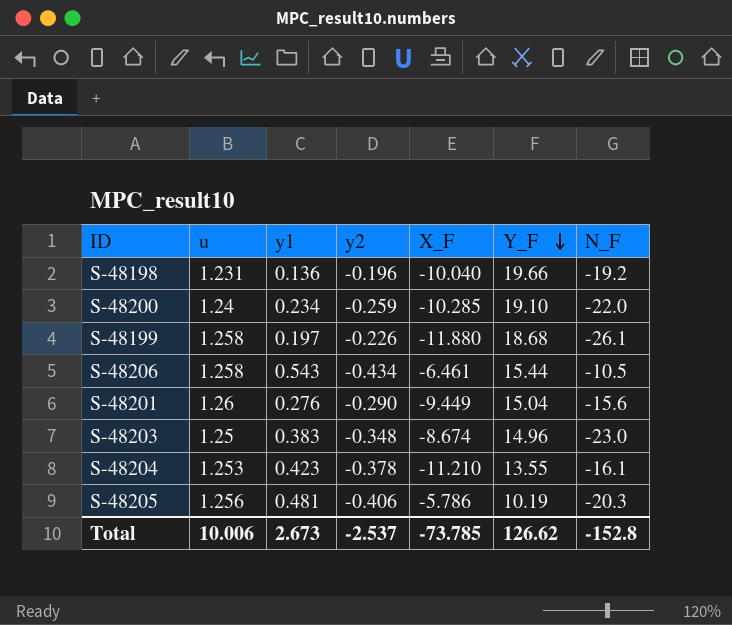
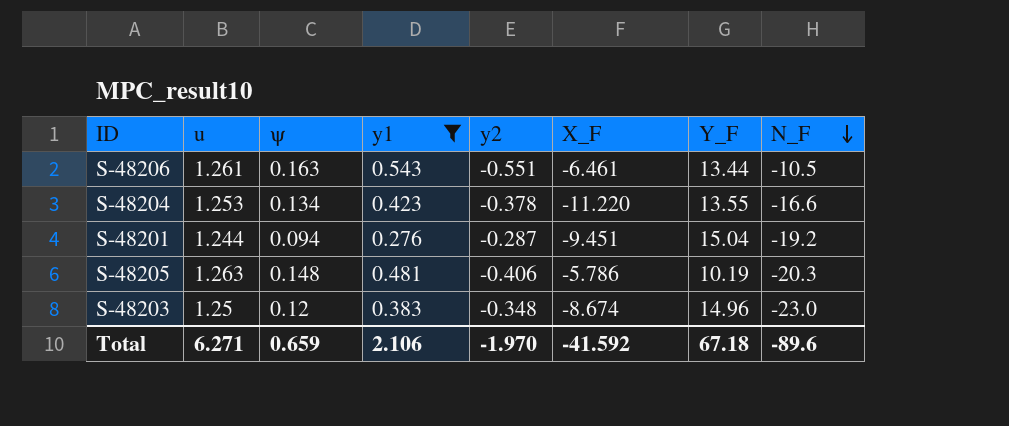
filter: none -> y1 >= 0.276
row order: Y_F descending -> N_F descending
column ψ | position: none -> 3
S-48206 | u: 1.258 -> 1.261
S-48206 | y2: -0.434 -> -0.551
S-48206 | Y_F: 15.44 -> 13.44
S-48204 | X_F: -11.210 -> -11.220
S-48204 | N_F: -16.1 -> -16.6
S-48201 | u: 1.26 -> 1.244
S-48201 | y2: -0.290 -> -0.287
S-48201 | X_F: -9.449 -> -9.451
S-48201 | N_F: -15.6 -> -19.2
S-48205 | u: 1.256 -> 1.263
Total | u: 10.006 -> 6.271
Total | y1: 2.673 -> 2.106
Total | y2: -2.537 -> -1.970
Total | X_F: -73.785 -> -41.592
Total | Y_F: 126.62 -> 67.18
Total | N_F: -152.8 -> -89.6

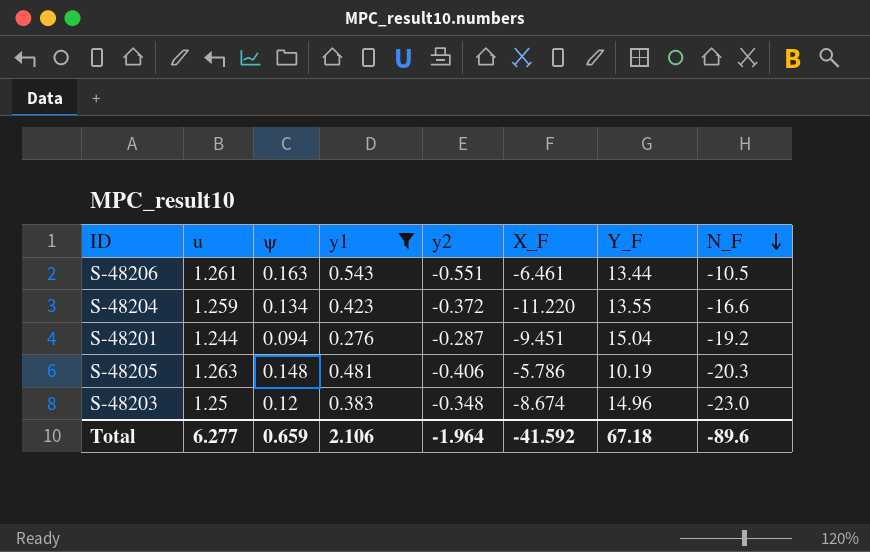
S-48204 | u: 1.253 -> 1.259
S-48204 | y2: -0.378 -> -0.372
Total | u: 6.271 -> 6.277
Total | y2: -1.970 -> -1.964

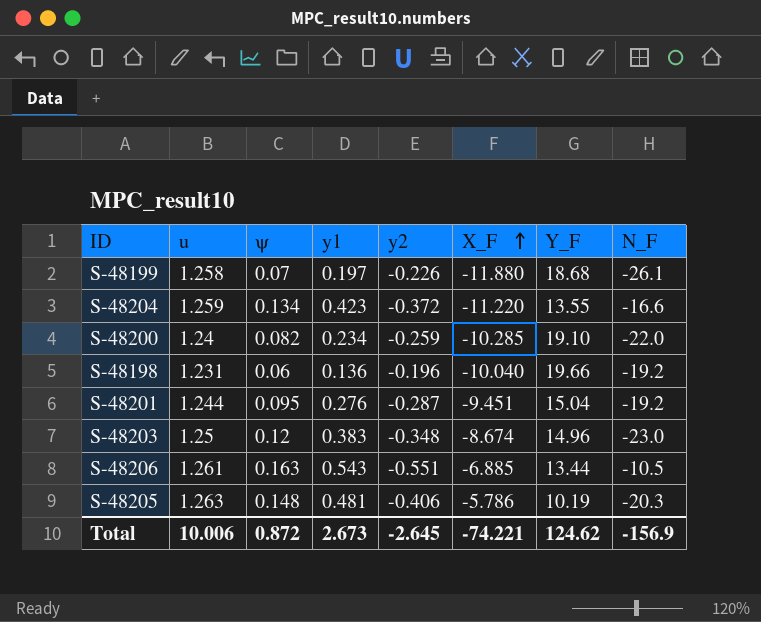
filter: y1 >= 0.276 -> none
row order: N_F descending -> X_F ascending
S-48201 | ψ: 0.094 -> 0.095
S-48206 | X_F: -6.461 -> -6.885
Total | u: 6.277 -> 10.006
Total | ψ: 0.659 -> 0.872
Total | y1: 2.106 -> 2.673
Total | y2: -1.964 -> -2.645
Total | X_F: -41.592 -> -74.221
Total | Y_F: 67.18 -> 124.62
Total | N_F: -89.6 -> -156.9

